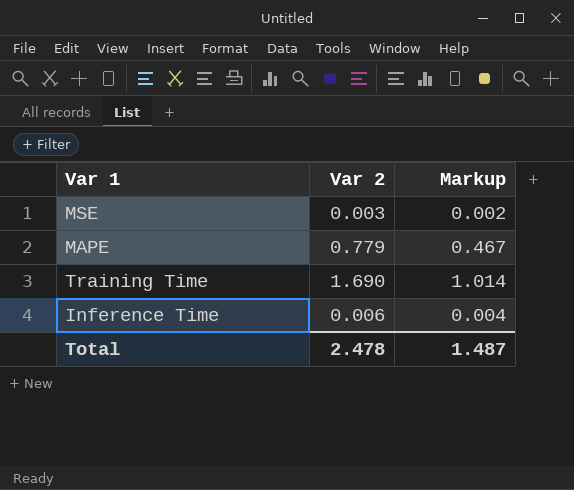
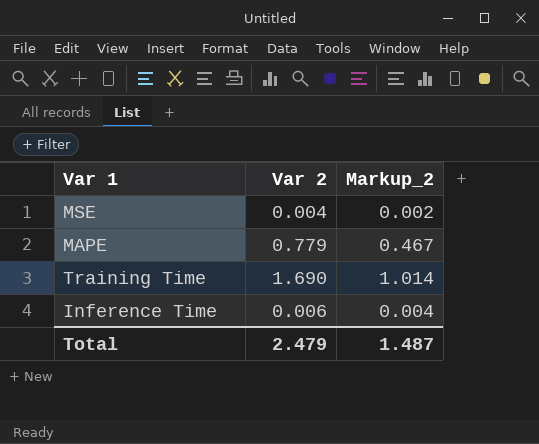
column name: Markup -> Markup_2
MSE | Var 2: 0.003 -> 0.004
Total | Var 2: 2.478 -> 2.479

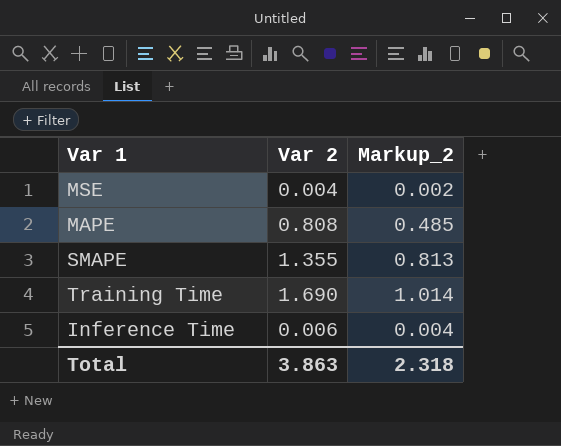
MAPE | Var 2: 0.779 -> 0.808
MAPE | Markup_2: 0.467 -> 0.485
row SMAPE: none -> 1.355 | 0.813
Total | Var 2: 2.479 -> 3.863
Total | Markup_2: 1.487 -> 2.318

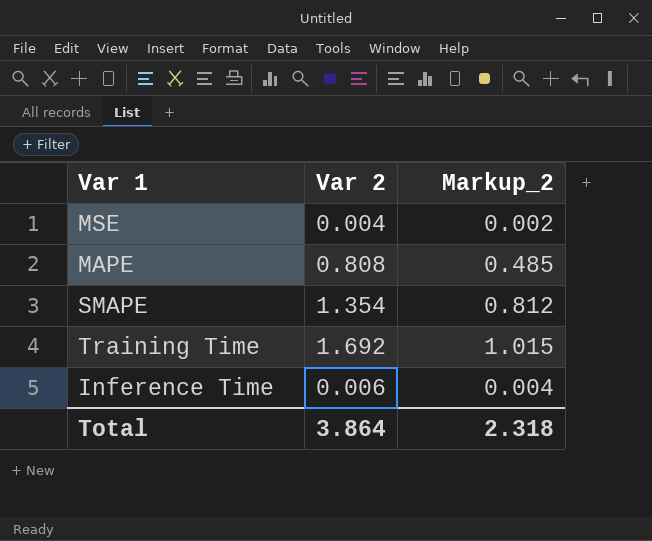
SMAPE | Var 2: 1.355 -> 1.354
SMAPE | Markup_2: 0.813 -> 0.812
Training Time | Var 2: 1.690 -> 1.692
Training Time | Markup_2: 1.014 -> 1.015
Total | Var 2: 3.863 -> 3.864

